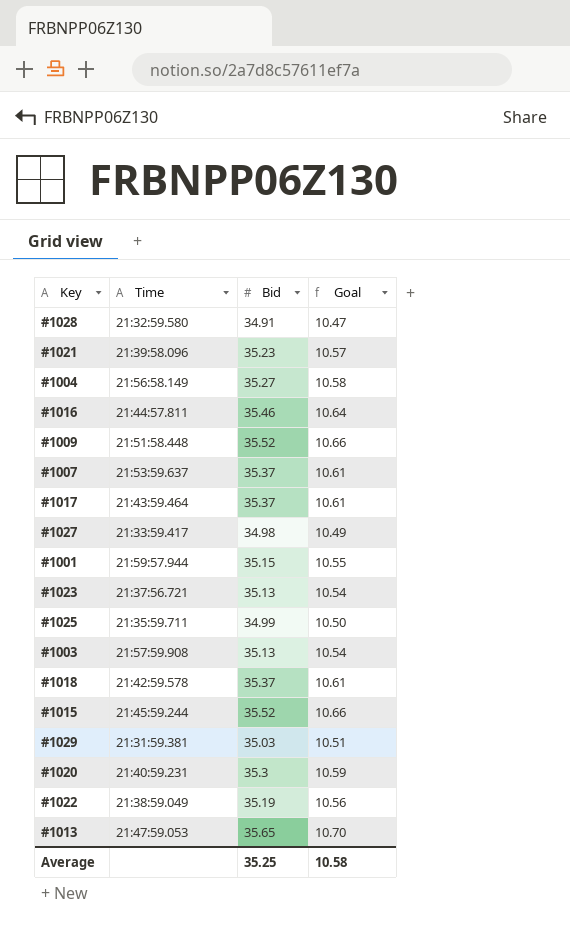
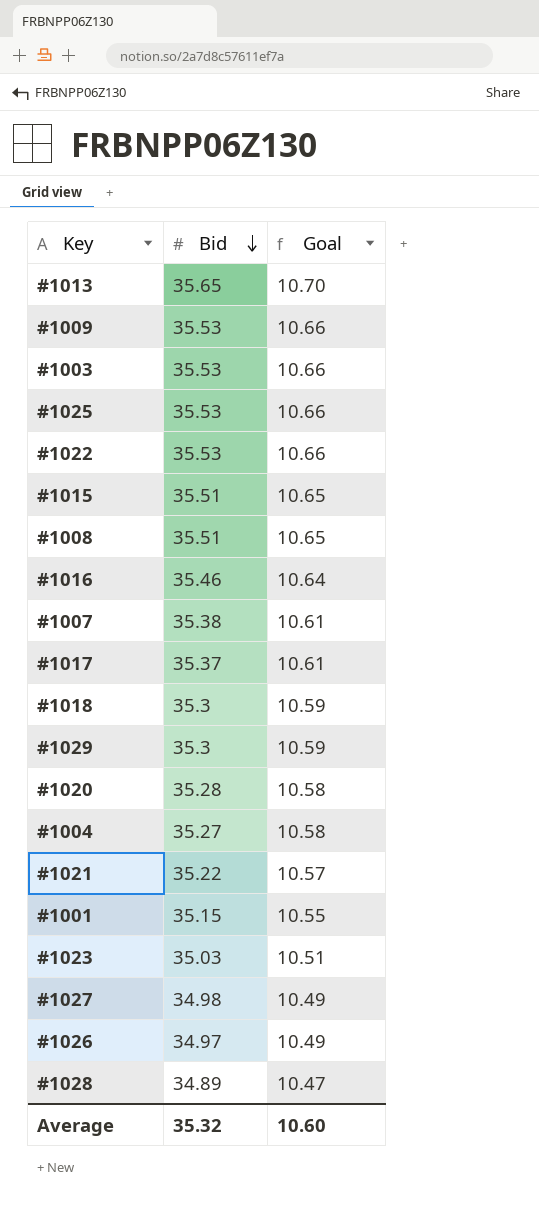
row order: none -> Bid descending
column Time | position: 2 -> none
#1009 | Bid: 35.52 -> 35.53
#1003 | Bid: 35.13 -> 35.53
#1003 | Goal: 10.54 -> 10.66
#1025 | Bid: 34.99 -> 35.53
#1025 | Goal: 10.50 -> 10.66
#1022 | Bid: 35.19 -> 35.53
#1022 | Goal: 10.56 -> 10.66
#1015 | Bid: 35.52 -> 35.51
#1015 | Goal: 10.66 -> 10.65
row #1008: none -> 35.51 | 10.65
#1007 | Bid: 35.37 -> 35.38
#1018 | Bid: 35.37 -> 35.3
#1018 | Goal: 10.61 -> 10.59
#1029 | Bid: 35.03 -> 35.3
#1029 | Goal: 10.51 -> 10.59
#1020 | Bid: 35.3 -> 35.28
#1020 | Goal: 10.59 -> 10.58
#1021 | Bid: 35.23 -> 35.22
#1023 | Bid: 35.13 -> 35.03
#1023 | Goal: 10.54 -> 10.51
row #1026: none -> 34.97 | 10.49
#1028 | Bid: 34.91 -> 34.89
Average | Bid: 35.25 -> 35.32
Average | Goal: 10.58 -> 10.60

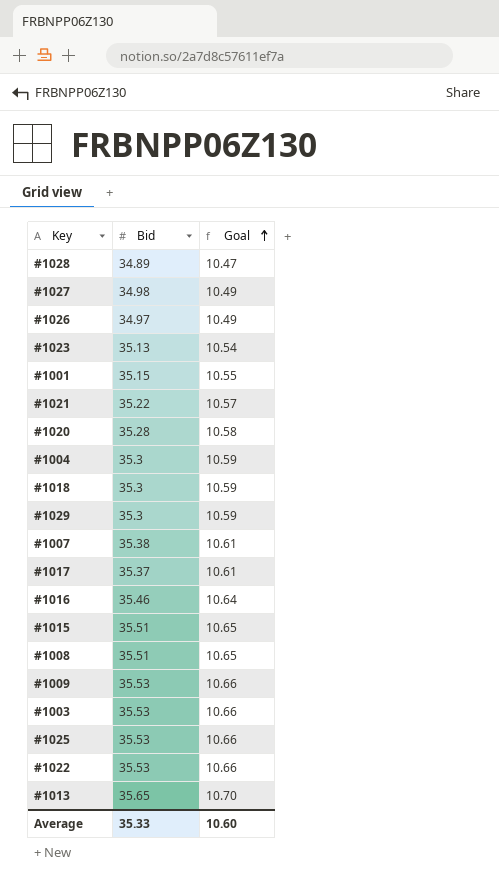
row order: Bid descending -> Goal ascending
#1023 | Bid: 35.03 -> 35.13
#1023 | Goal: 10.51 -> 10.54
#1004 | Bid: 35.27 -> 35.3
#1004 | Goal: 10.58 -> 10.59
Average | Bid: 35.32 -> 35.33

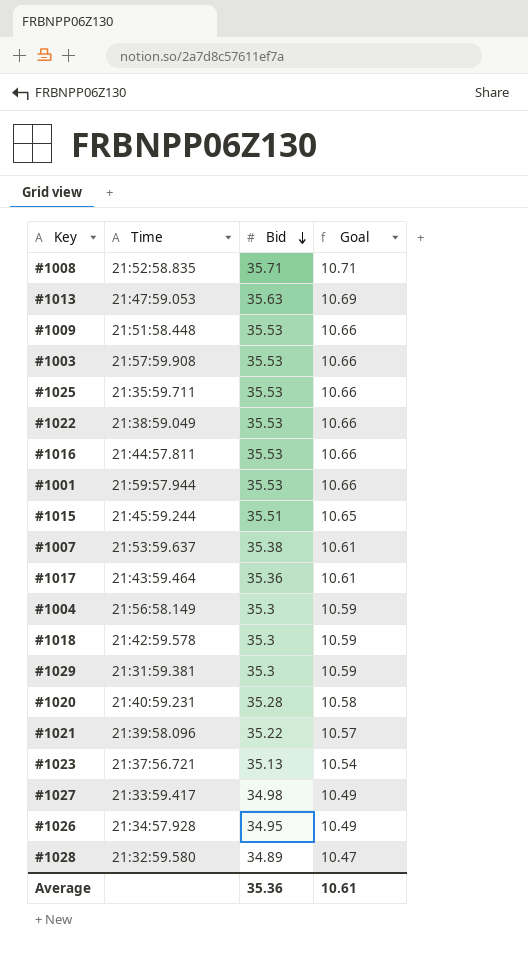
row order: Goal ascending -> Bid descending
column Time | position: none -> 2
#1008 | Bid: 35.51 -> 35.71
#1008 | Goal: 10.65 -> 10.71
#1013 | Bid: 35.65 -> 35.63
#1013 | Goal: 10.70 -> 10.69
#1016 | Bid: 35.46 -> 35.53
#1016 | Goal: 10.64 -> 10.66
#1001 | Bid: 35.15 -> 35.53
#1001 | Goal: 10.55 -> 10.66
#1017 | Bid: 35.37 -> 35.36
#1026 | Bid: 34.97 -> 34.95
Average | Bid: 35.33 -> 35.36
Average | Goal: 10.60 -> 10.61

